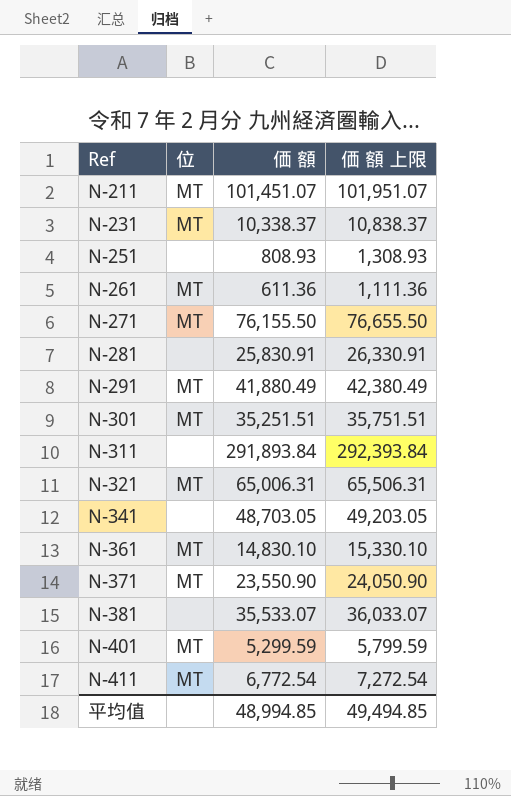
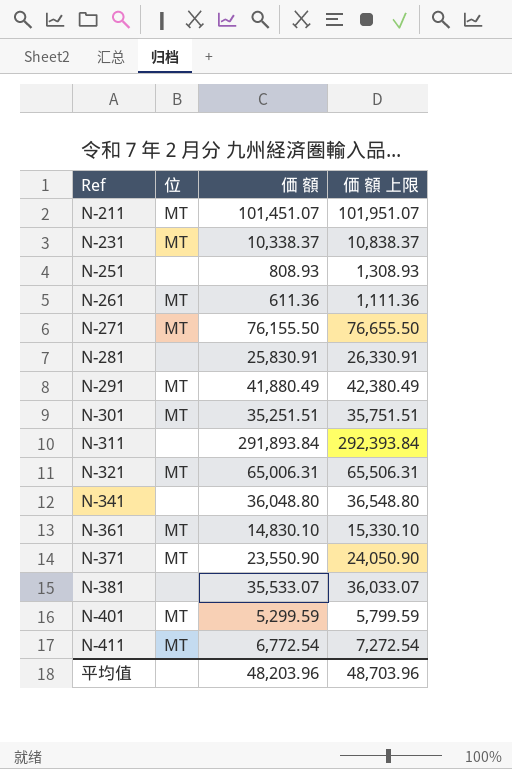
N-341 | 価 額: 48,703.05 -> 36,048.80
N-341 | 価 額 上限: 49,203.05 -> 36,548.80
平均值 | 価 額: 48,994.85 -> 48,203.96
平均值 | 価 額 上限: 49,494.85 -> 48,703.96

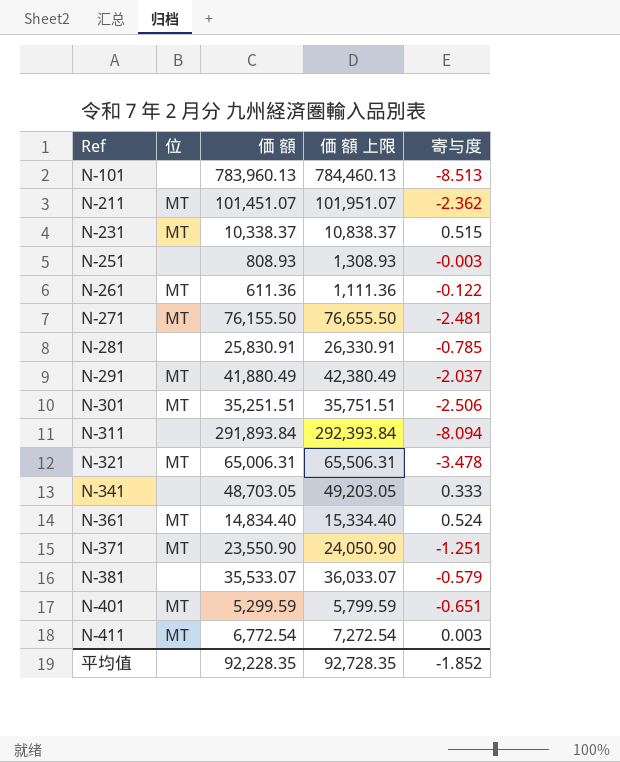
column 寄与度 | position: none -> 5
row N-101: none -> none | 783,960.13 | 784,460.13 | -8.513
N-341 | 価 額: 36,048.80 -> 48,703.05
N-341 | 価 額 上限: 36,548.80 -> 49,203.05
N-361 | 価 額: 14,830.10 -> 14,834.40
N-361 | 価 額 上限: 15,330.10 -> 15,334.40
平均值 | 価 額: 48,203.96 -> 92,228.35
平均值 | 価 額 上限: 48,703.96 -> 92,728.35

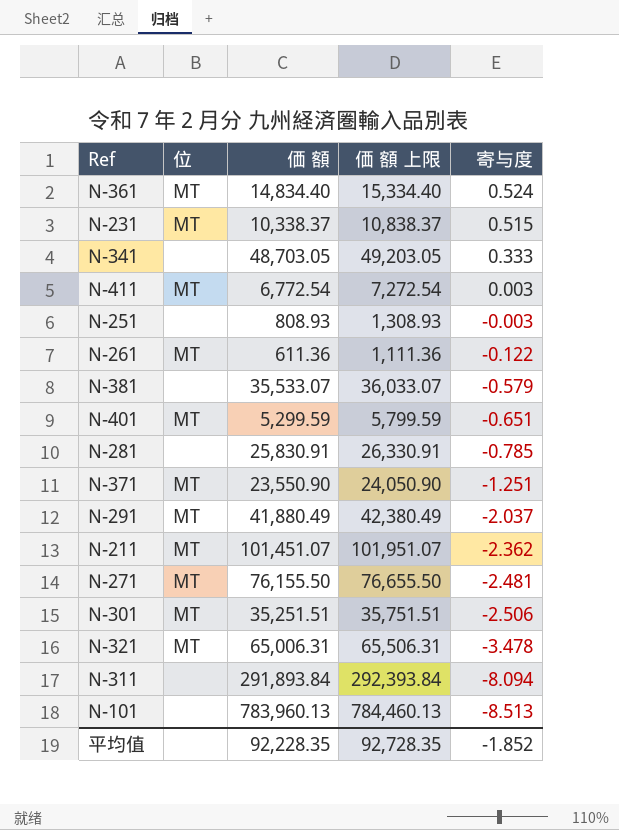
row order: Ref ascending -> 寄与度 descending

